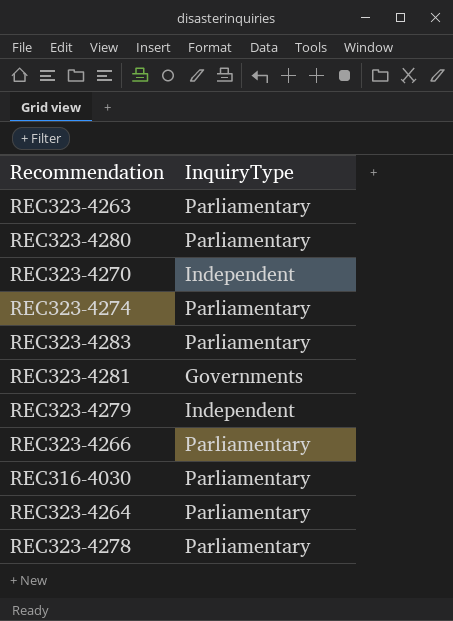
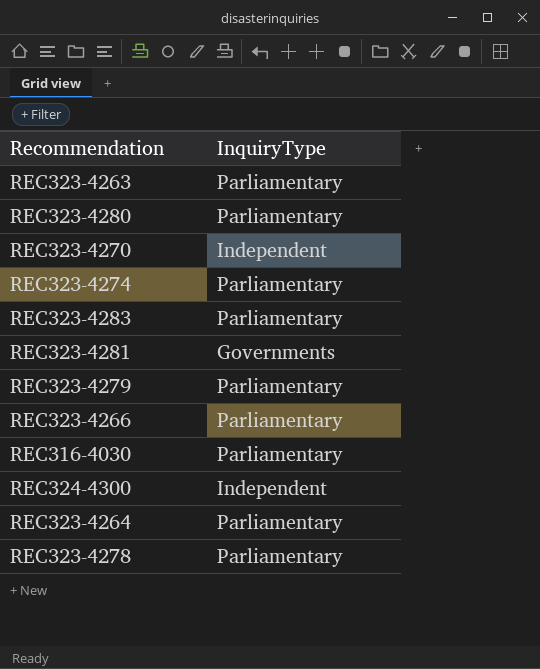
REC323-4279 | InquiryType: Independent -> Parliamentary
row REC324-4300: none -> Independent

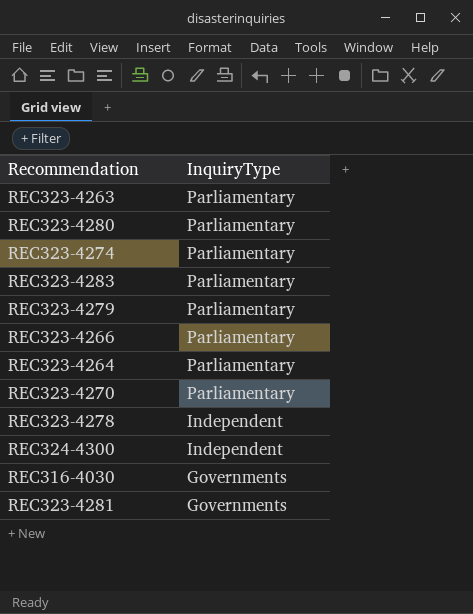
row order: none -> InquiryType descending
REC323-4270 | InquiryType: Independent -> Parliamentary
REC323-4278 | InquiryType: Parliamentary -> Independent
REC316-4030 | InquiryType: Parliamentary -> Governments

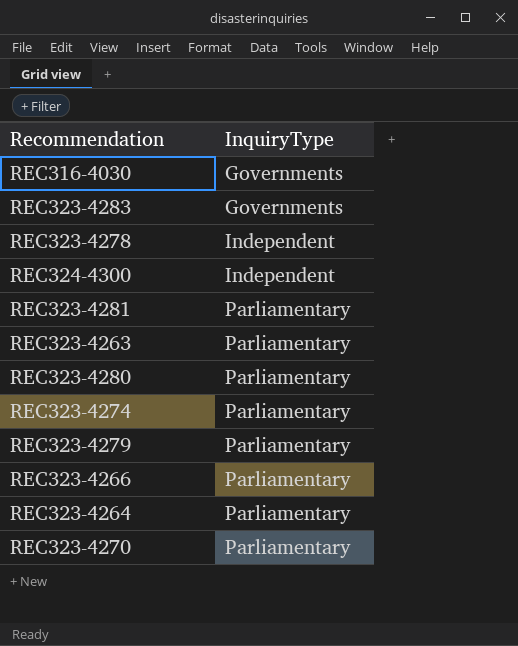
row order: InquiryType descending -> InquiryType ascending
REC323-4283 | InquiryType: Parliamentary -> Governments
REC323-4281 | InquiryType: Governments -> Parliamentary

